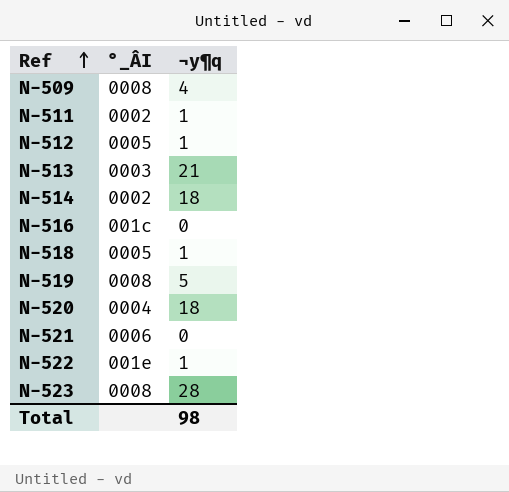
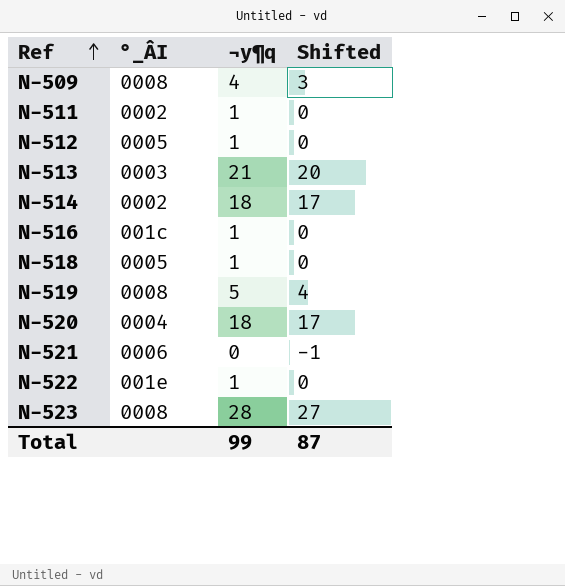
column Shifted | formula: none -> [¬y¶q] - 1
N-516 | ¬y¶q: 0 -> 1
Total | ¬y¶q: 98 -> 99

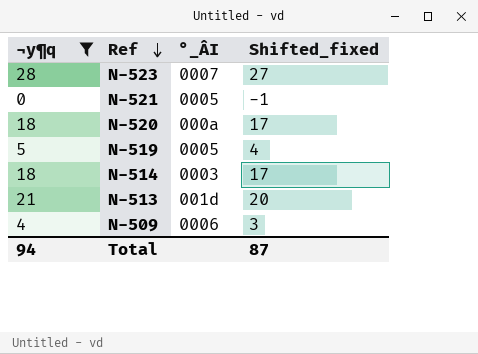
filter: none -> ¬y¶q != 1
row order: Ref ascending -> Ref descending
column ¬y¶q | position: 3 -> 1
column name: Shifted -> Shifted_fixed
N-523 | °_ÂI: 0008 -> 0007
N-521 | °_ÂI: 0006 -> 0005
N-520 | °_ÂI: 0004 -> 000a
N-519 | °_ÂI: 0008 -> 0005
N-514 | °_ÂI: 0002 -> 0003
N-513 | °_ÂI: 0003 -> 001d
N-509 | °_ÂI: 0008 -> 0006
Total | ¬y¶q: 99 -> 94

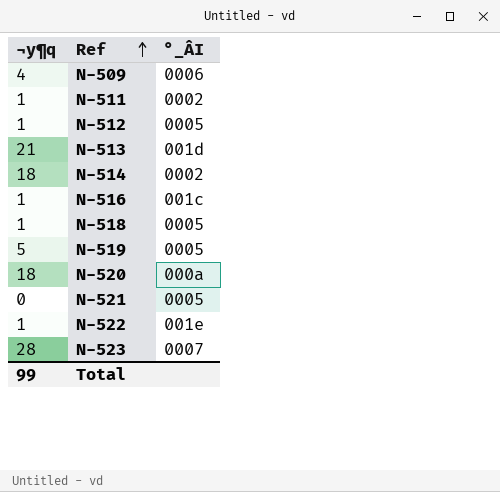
filter: ¬y¶q != 1 -> none
row order: Ref descending -> Ref ascending
column Shifted_fixed | formula: [¬y¶q] - 1 -> none
N-514 | °_ÂI: 0003 -> 0002
Total | ¬y¶q: 94 -> 99

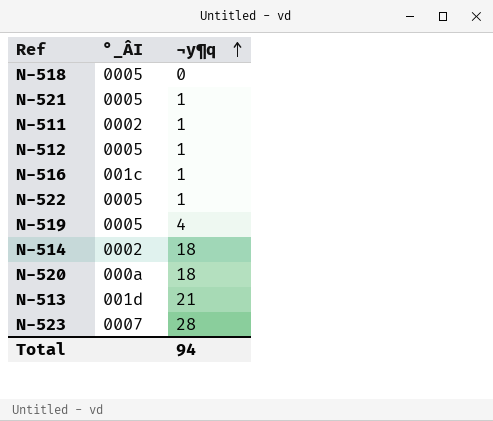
row order: Ref ascending -> ¬y¶q ascending
column ¬y¶q | position: 1 -> 3
row N-509: 4 | 0006 -> none
N-518 | ¬y¶q: 1 -> 0
N-521 | ¬y¶q: 0 -> 1
N-522 | °_ÂI: 001e -> 0005
N-519 | ¬y¶q: 5 -> 4
Total | ¬y¶q: 99 -> 94

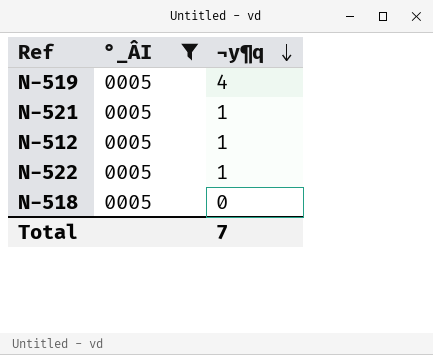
filter: none -> °_ÂI = 0005
row order: ¬y¶q ascending -> ¬y¶q descending
Total | ¬y¶q: 94 -> 7

